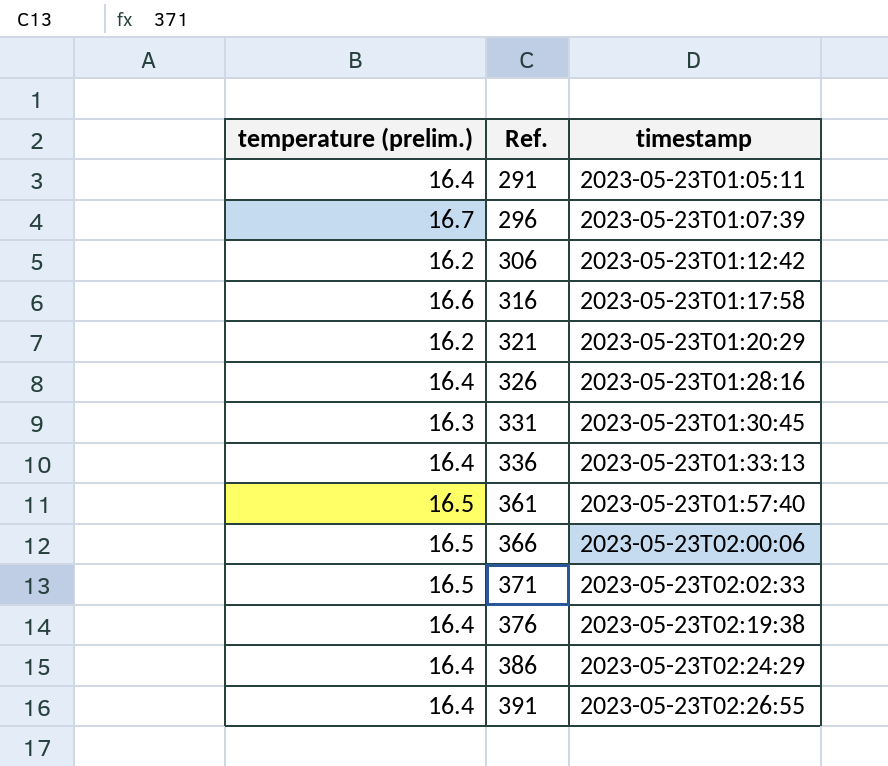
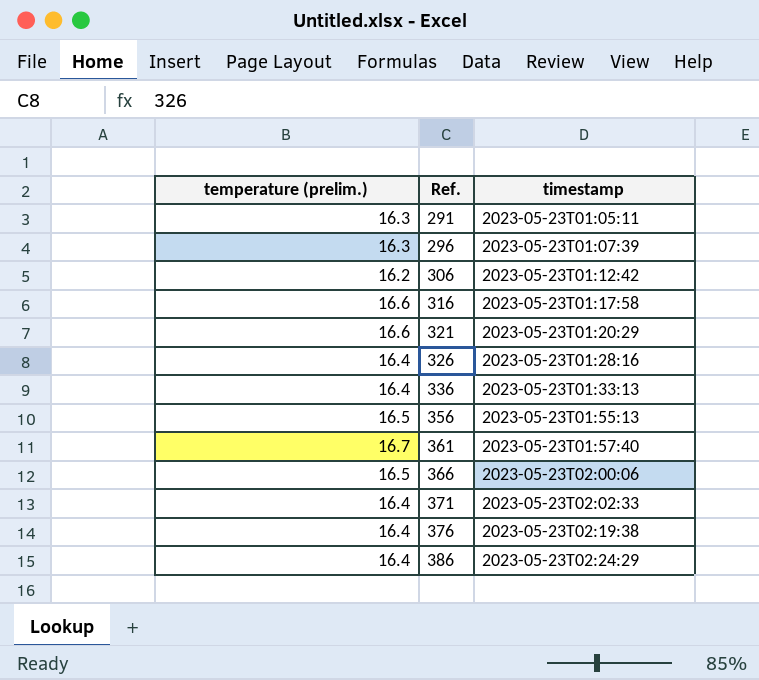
row 331: 16.3 | 2023-05-23T01:30:45 -> none
row 391: 16.4 | 2023-05-23T02:26:55 -> none
291 | temperature (prelim.): 16.4 -> 16.3
296 | temperature (prelim.): 16.7 -> 16.3
321 | temperature (prelim.): 16.2 -> 16.6
row 356: none -> 16.5 | 2023-05-23T01:55:13
361 | temperature (prelim.): 16.5 -> 16.7
371 | temperature (prelim.): 16.5 -> 16.4

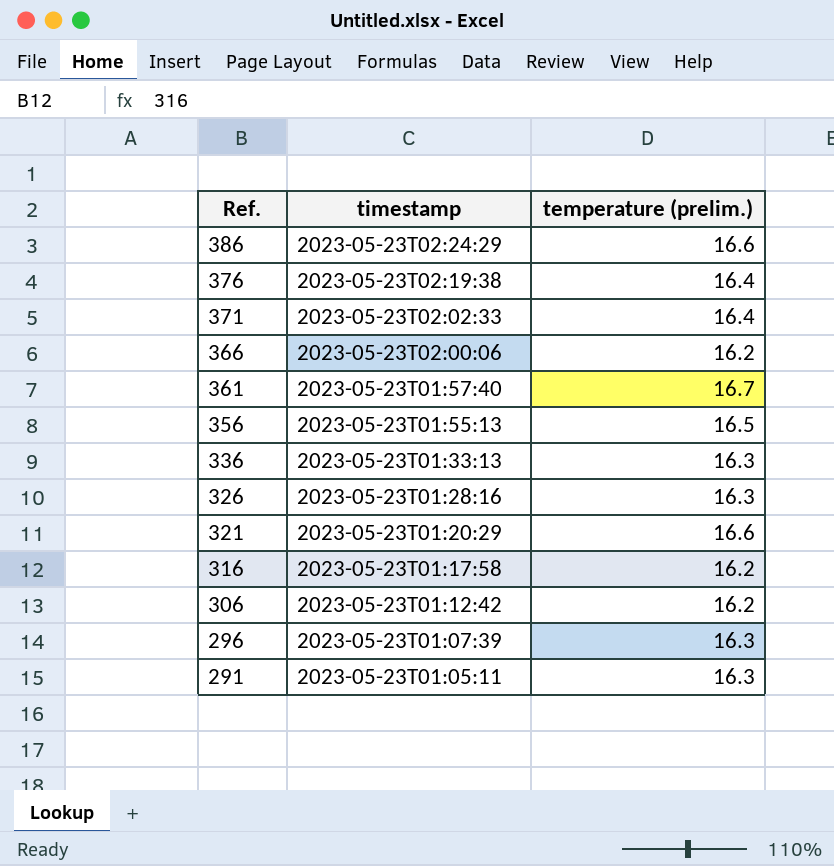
row order: Ref. ascending -> Ref. descending
column temperature (prelim.) | position: 1 -> 3
386 | temperature (prelim.): 16.4 -> 16.6
366 | temperature (prelim.): 16.5 -> 16.2
336 | temperature (prelim.): 16.4 -> 16.3
326 | temperature (prelim.): 16.4 -> 16.3
316 | temperature (prelim.): 16.6 -> 16.2

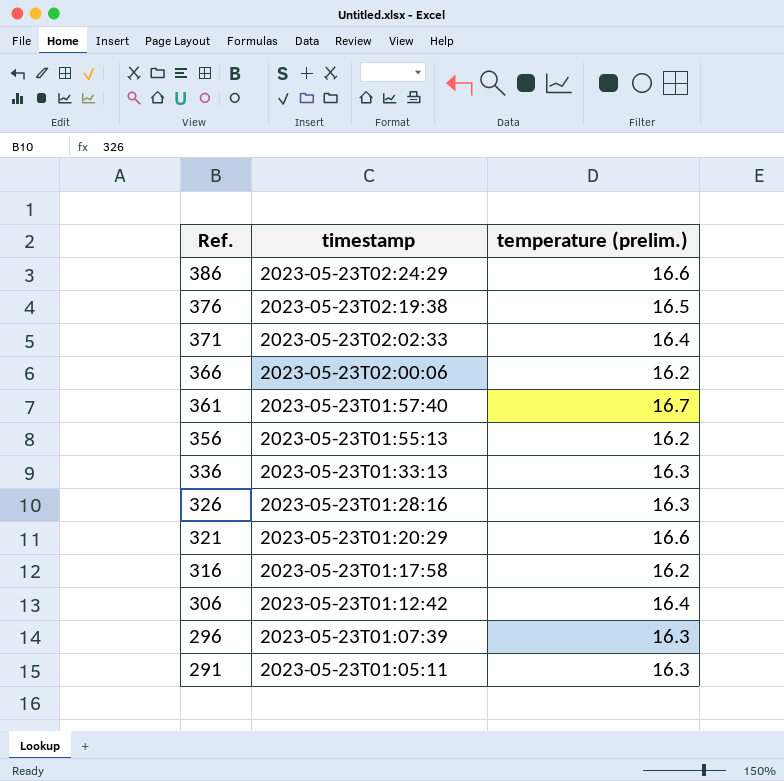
376 | temperature (prelim.): 16.4 -> 16.5
356 | temperature (prelim.): 16.5 -> 16.2
306 | temperature (prelim.): 16.2 -> 16.4

